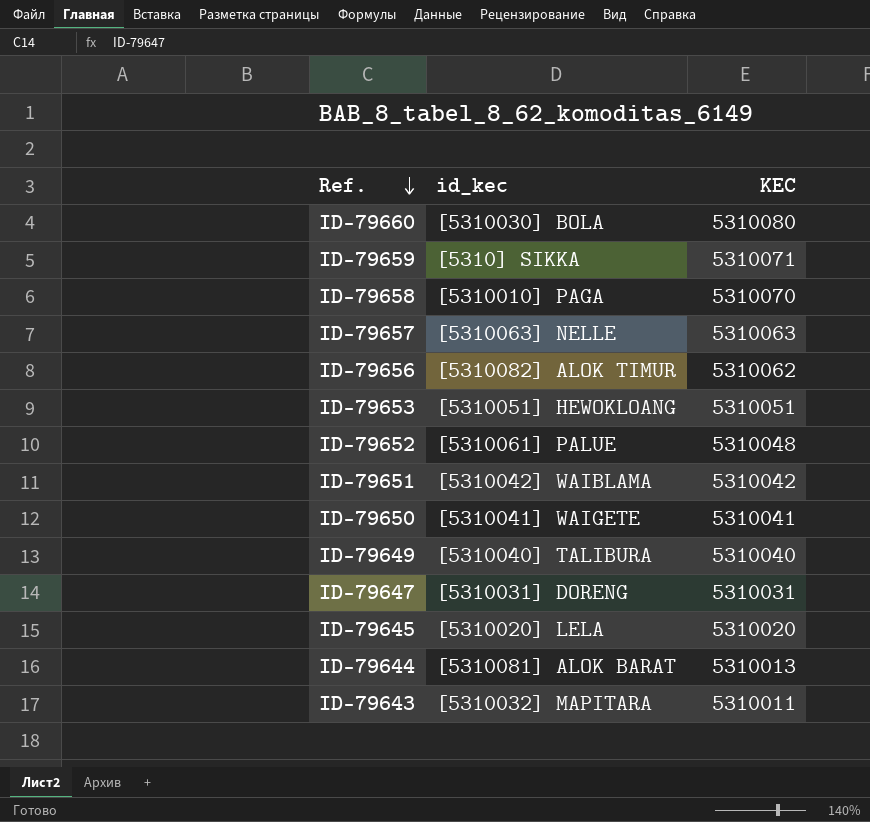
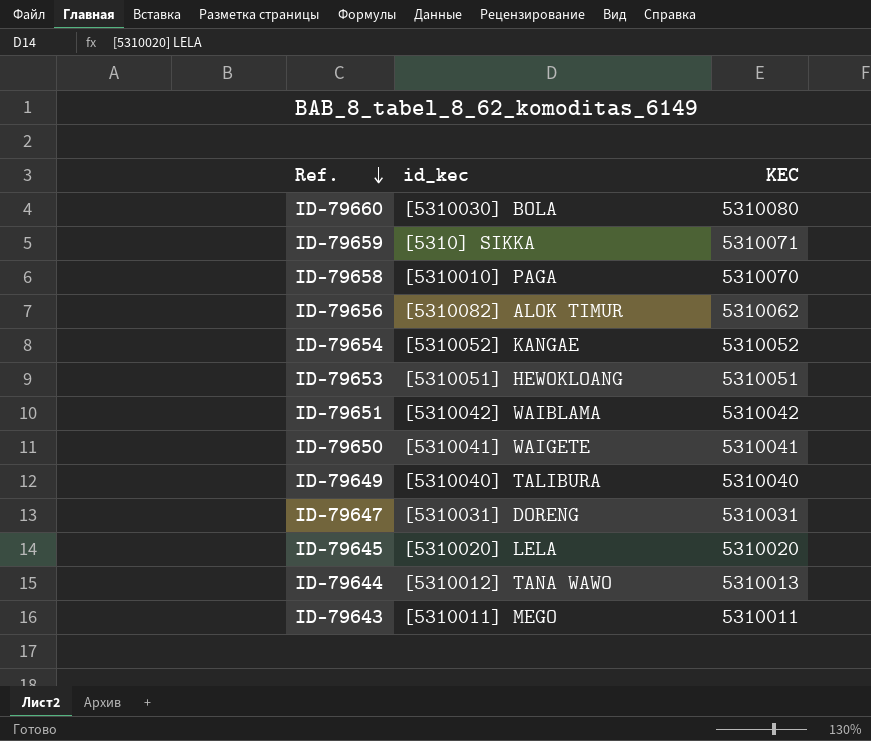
row ID-79657: [5310063] NELLE | 5310063 -> none
row ID-79652: [5310061] PALUE | 5310048 -> none
row ID-79654: none -> [5310052] KANGAE | 5310052
ID-79644 | id_kec: [5310081] ALOK BARAT -> [5310012] TANA WAWO
ID-79643 | id_kec: [5310032] MAPITARA -> [5310011] MEGO

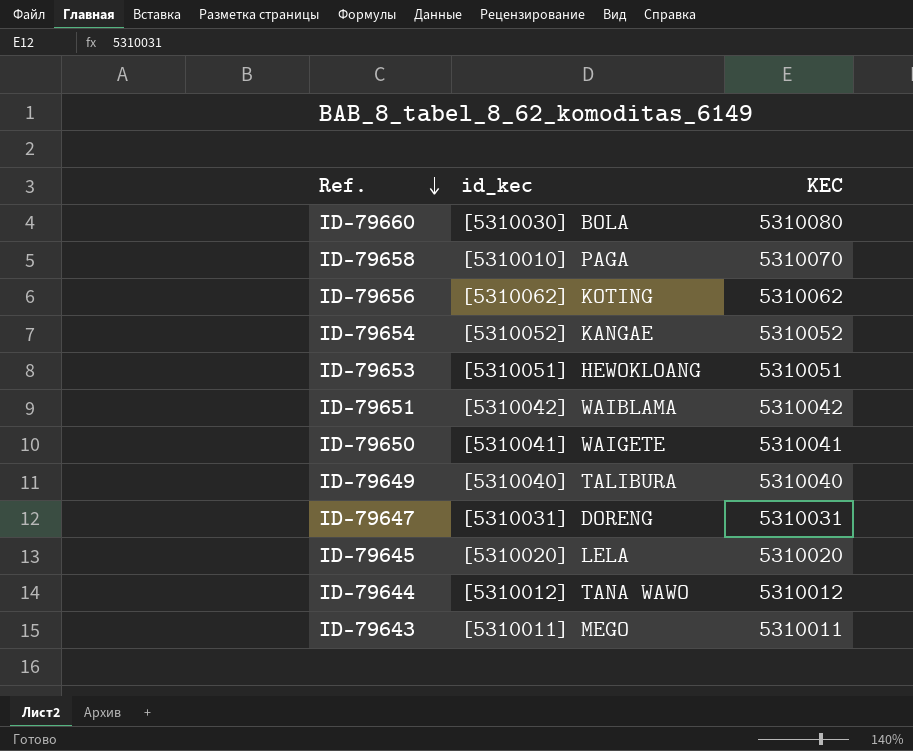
row ID-79659: [5310] SIKKA | 5310071 -> none
ID-79656 | id_kec: [5310082] ALOK TIMUR -> [5310062] KOTING
ID-79644 | KEC: 5310013 -> 5310012

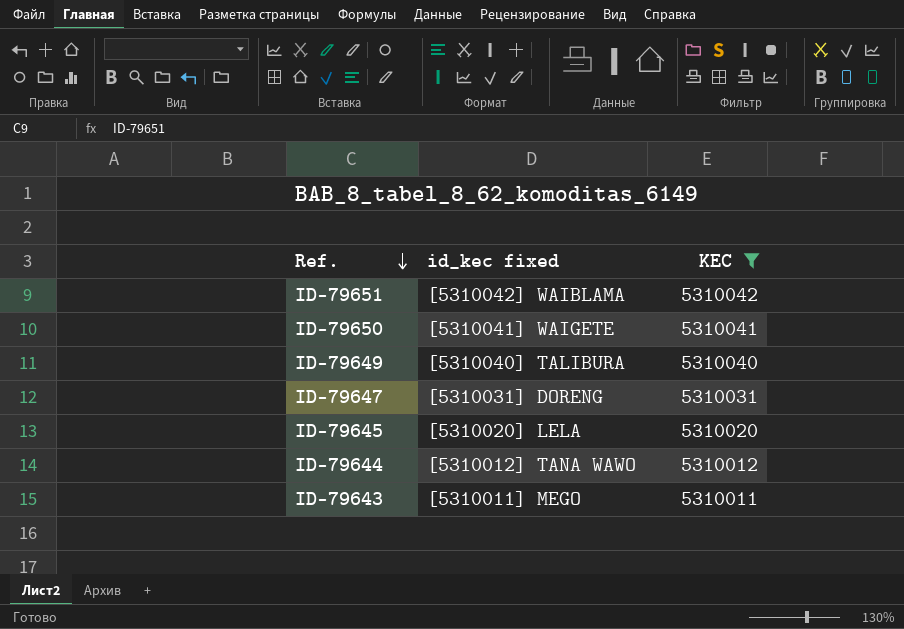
filter: none -> KEC <= 5310042
column name: id_kec -> id_kec fixed

